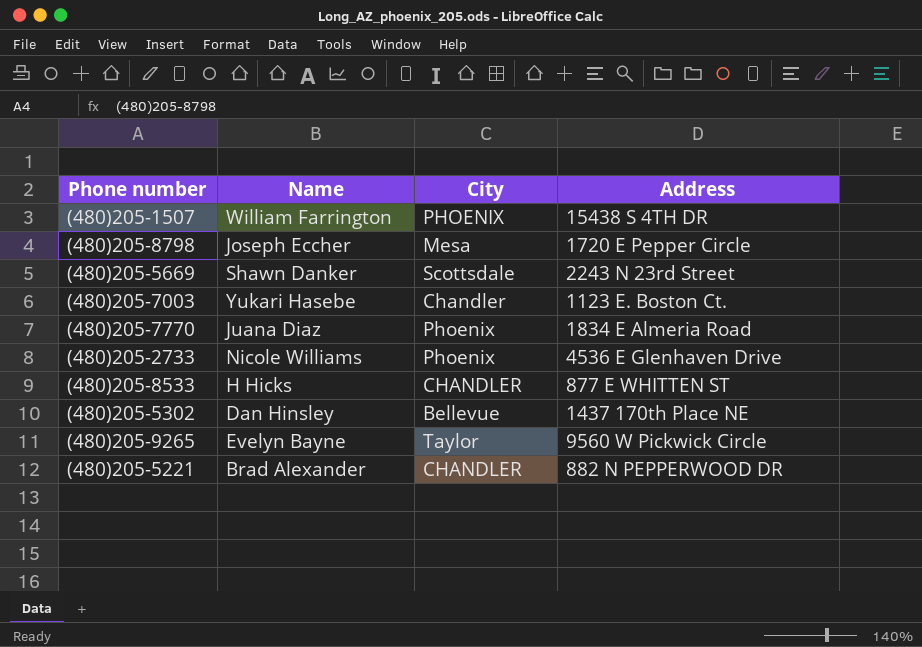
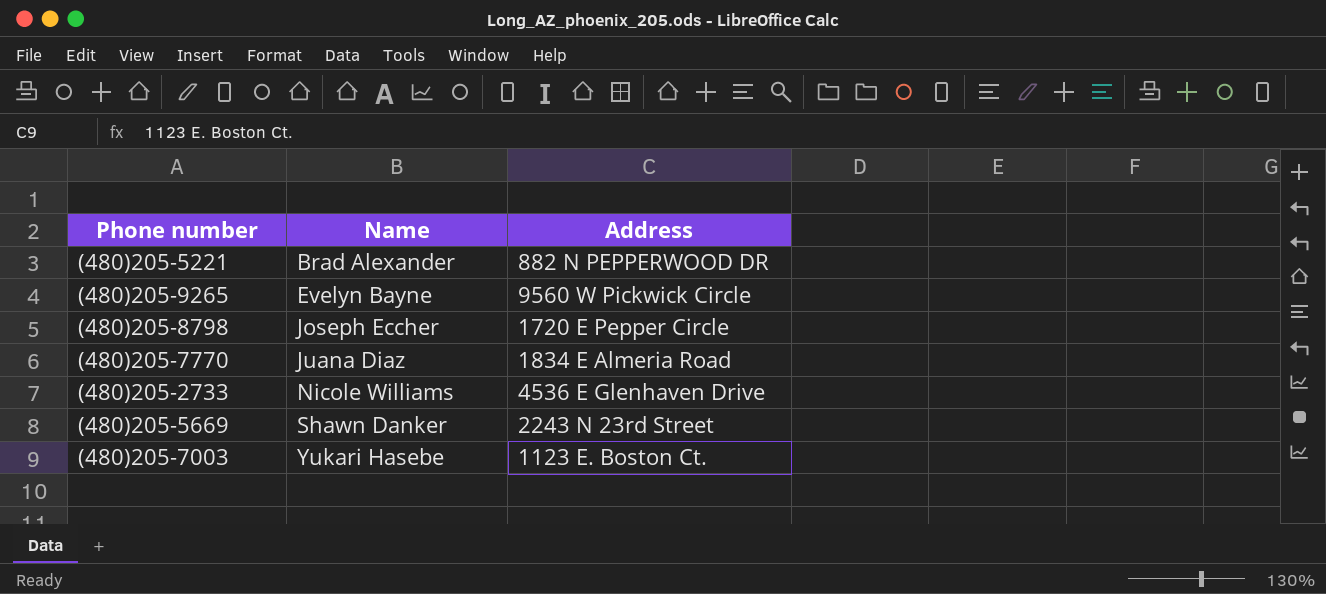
row order: none -> Name ascending
column City | position: 3 -> none
row (480)205-1507: William Farrington | PHOENIX | 15438 S 4TH DR -> none
row (480)205-8533: H Hicks | CHANDLER | 877 E WHITTEN ST -> none
row (480)205-5302: Dan Hinsley | Bellevue | 1437 170th Place NE -> none

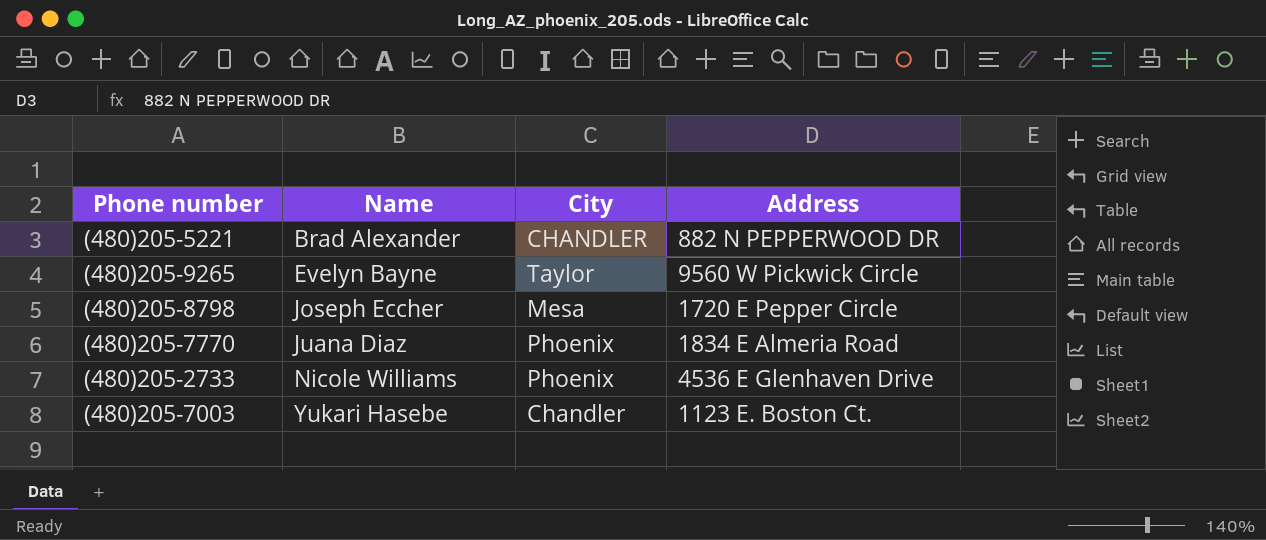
column City | position: none -> 3
row (480)205-5669: Shawn Danker | 2243 N 23rd Street -> none

